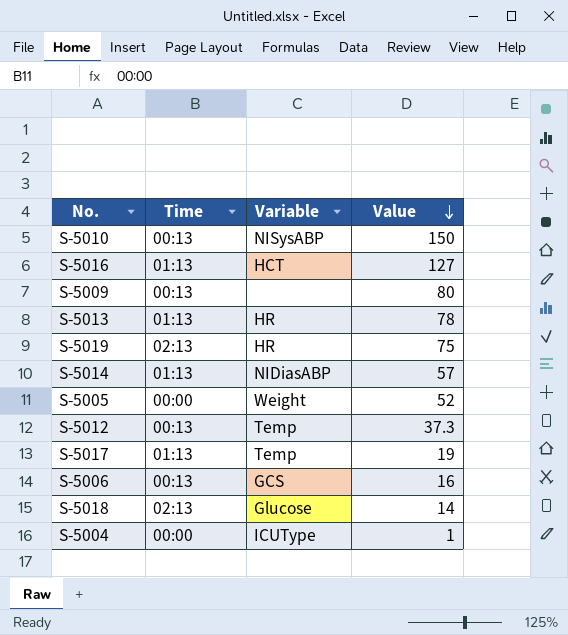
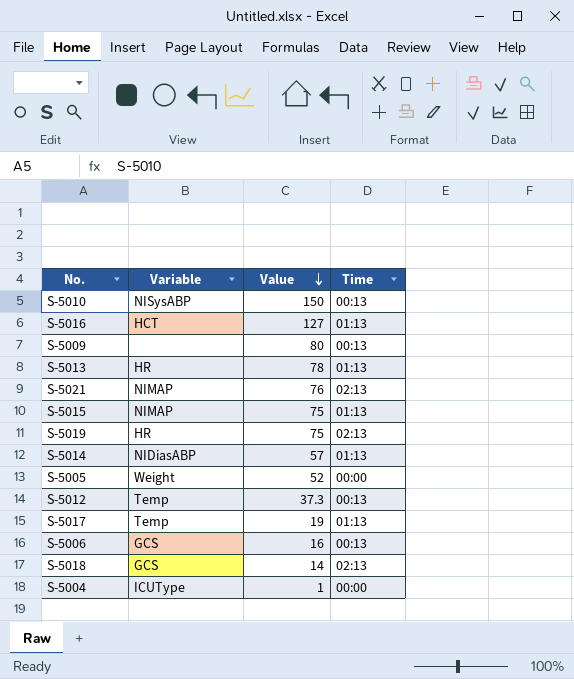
column Time | position: 2 -> 4
row S-5021: none -> NIMAP | 76 | 02:13
row S-5015: none -> NIMAP | 75 | 01:13
S-5018 | Variable: Glucose -> GCS

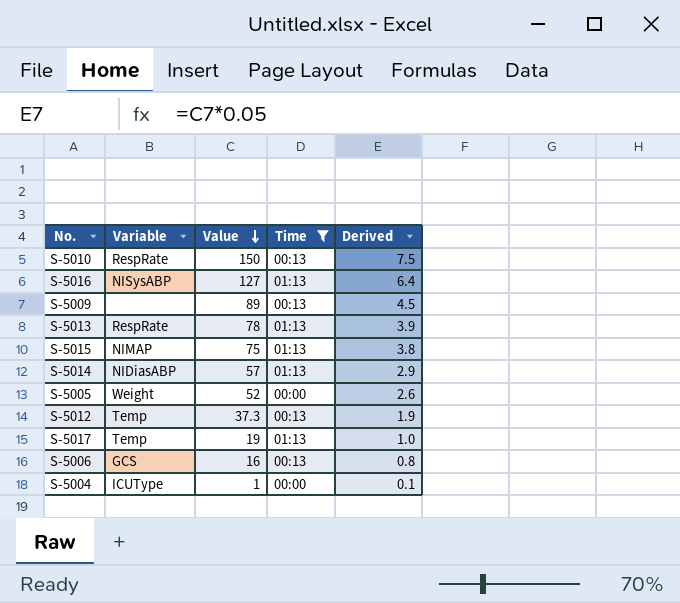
filter: none -> Time != 02:13
column Derived | formula: none -> [Value] * 0.05
S-5010 | Variable: NISysABP -> RespRate
S-5016 | Variable: HCT -> NISysABP
S-5009 | Value: 80 -> 89
S-5013 | Variable: HR -> RespRate

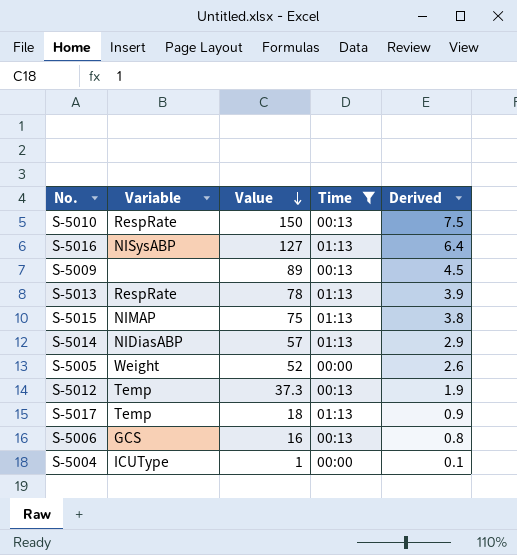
S-5017 | Value: 19 -> 18
S-5017 | Derived: 1.0 -> 0.9

